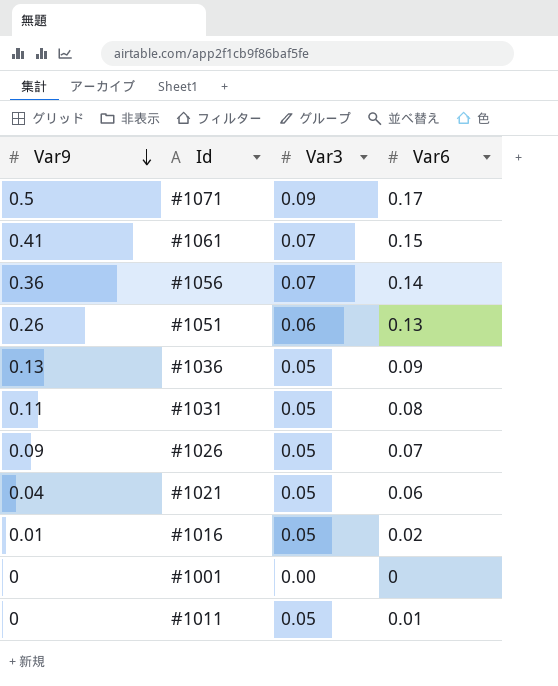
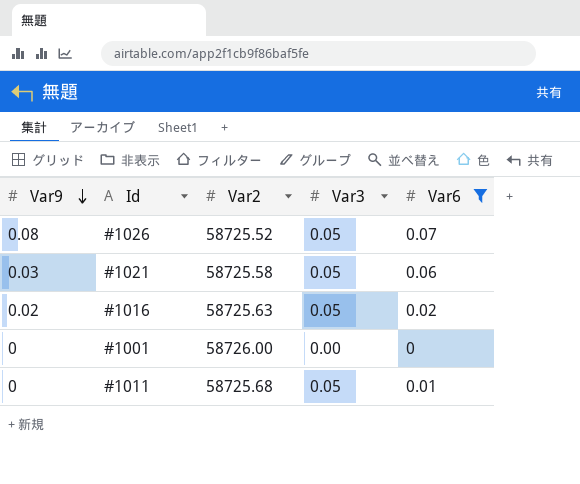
filter: none -> Var6 <= 0.07
column Var2 | position: none -> 3
#1026 | Var9: 0.09 -> 0.08
#1021 | Var9: 0.04 -> 0.03
#1016 | Var9: 0.01 -> 0.02

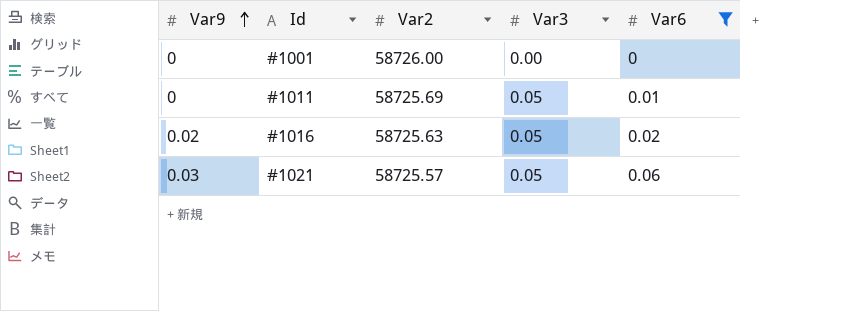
row order: Var9 descending -> Var9 ascending
row #1026: 0.08 | 58725.52 | 0.05 | 0.07 -> none
#1011 | Var2: 58725.68 -> 58725.69
#1021 | Var2: 58725.58 -> 58725.57

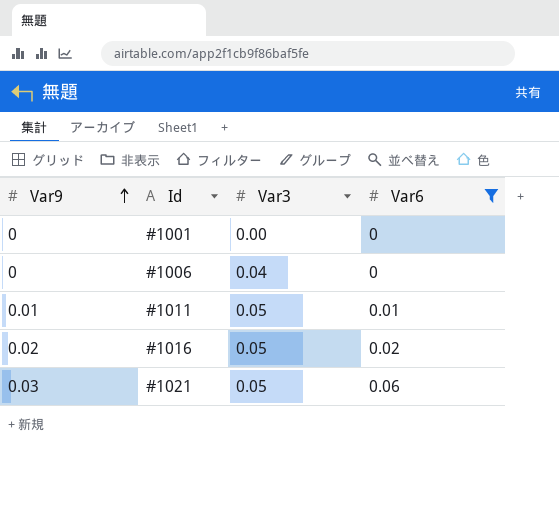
column Var2 | position: 3 -> none
row #1006: none -> 0 | 0.04 | 0
#1011 | Var9: 0 -> 0.01

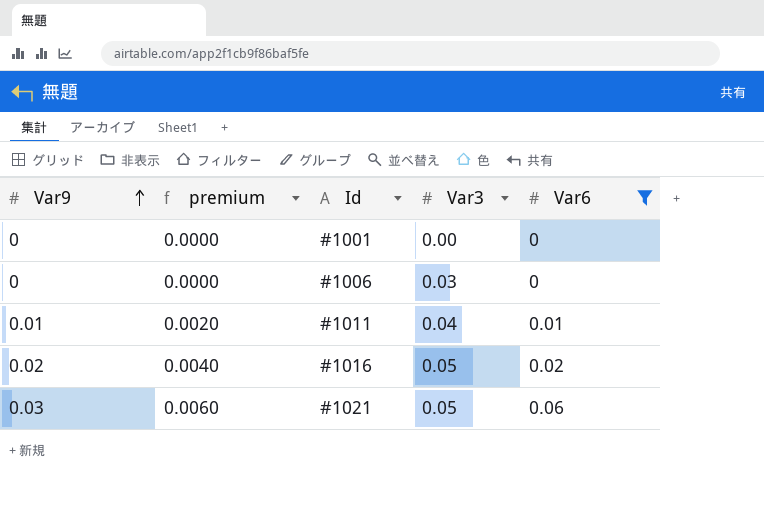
column premium | formula: none -> [Var9] * 0.2
#1006 | Var3: 0.04 -> 0.03
#1011 | Var3: 0.05 -> 0.04

